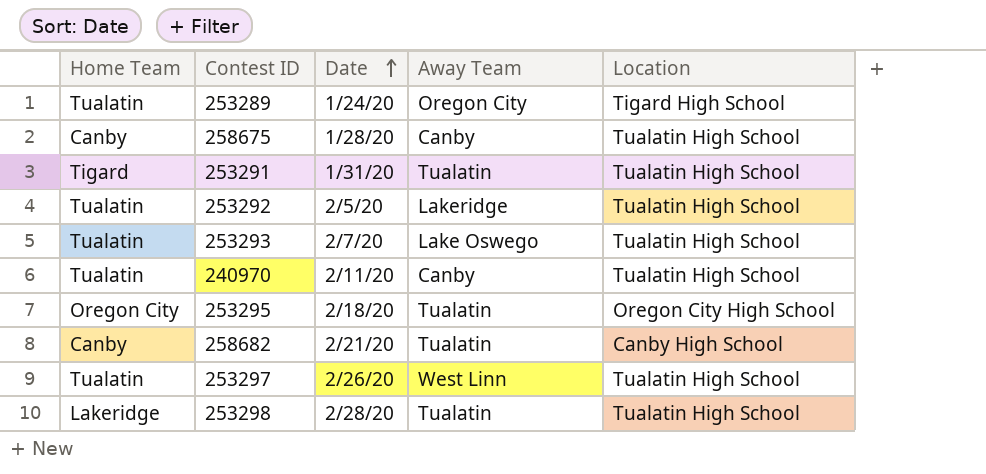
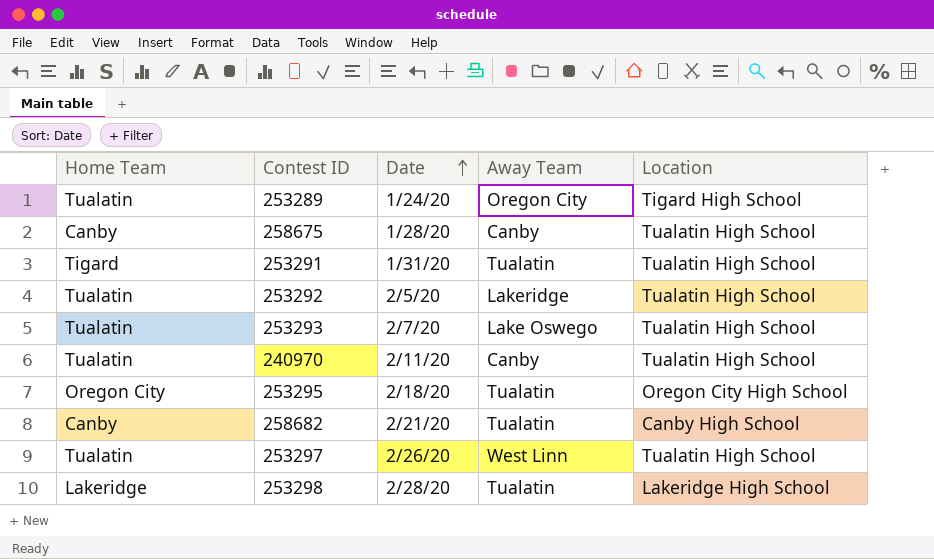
253298 | Location: Tualatin High School -> Lakeridge High School

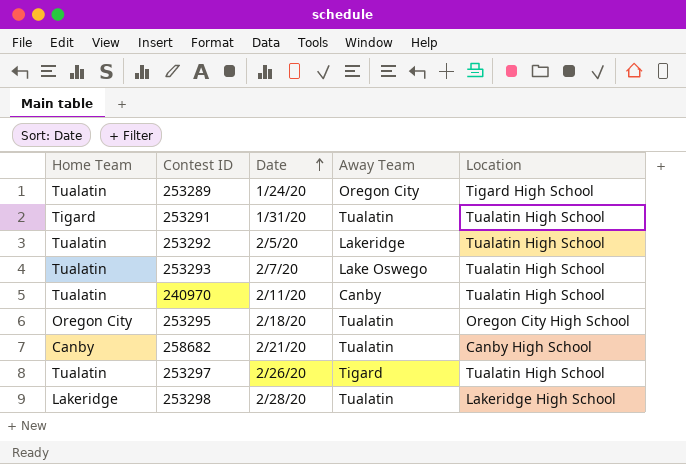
row 258675: Canby | 1/28/20 | Canby | Tualatin High School -> none
253297 | Away Team: West Linn -> Tigard

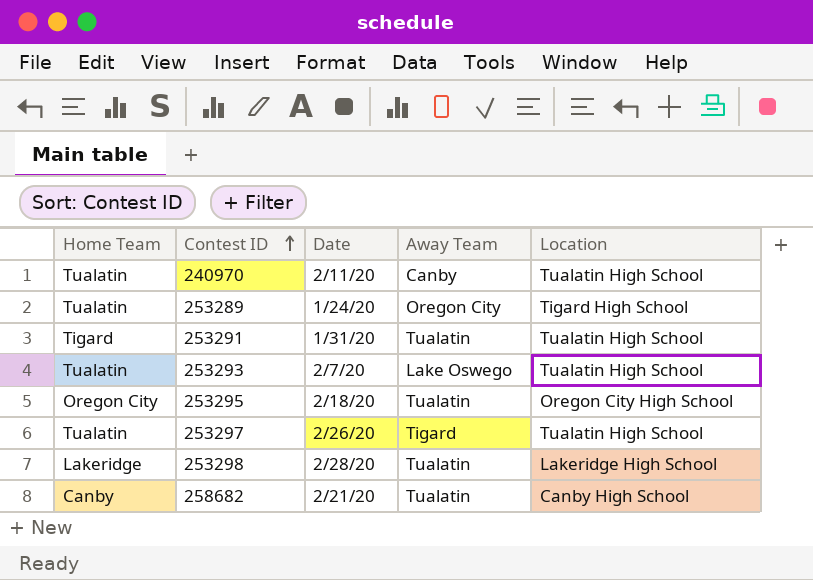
row order: Date ascending -> Contest ID ascending
row 253292: Tualatin | 2/5/20 | Lakeridge | Tualatin High School -> none

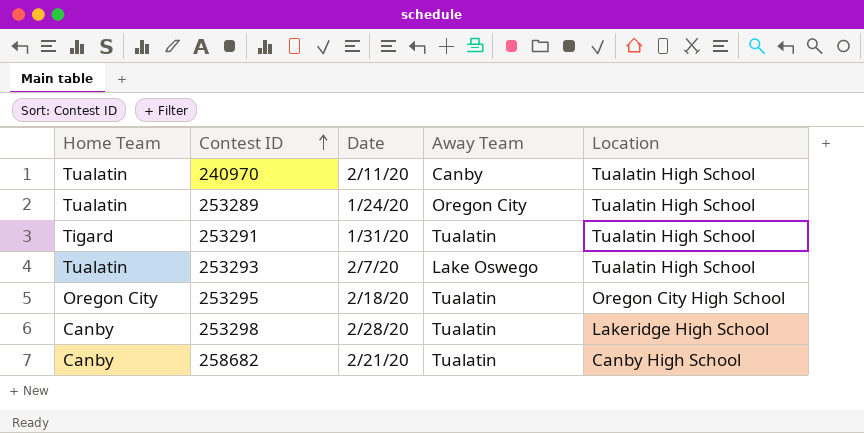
row 253297: Tualatin | 2/26/20 | Tigard | Tualatin High School -> none
253289 | Location: Tigard High School -> Tualatin High School
253298 | Home Team: Lakeridge -> Canby

